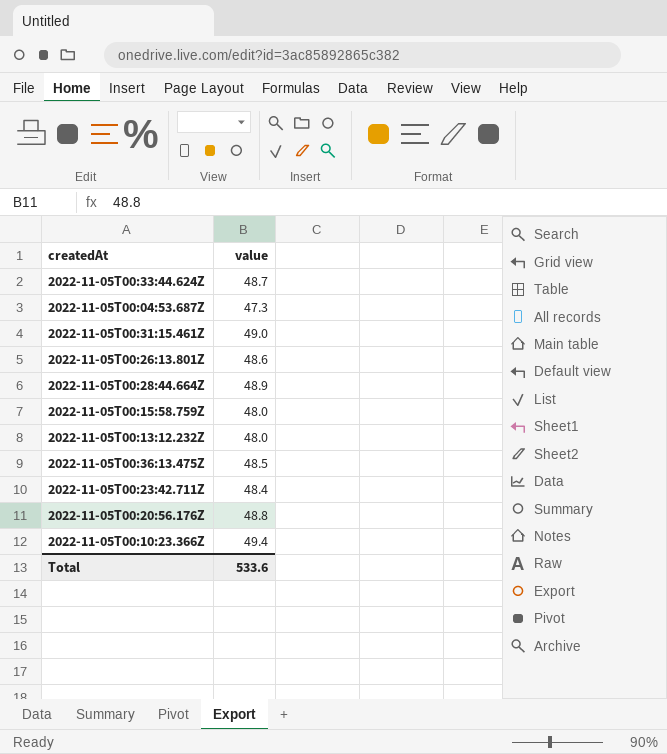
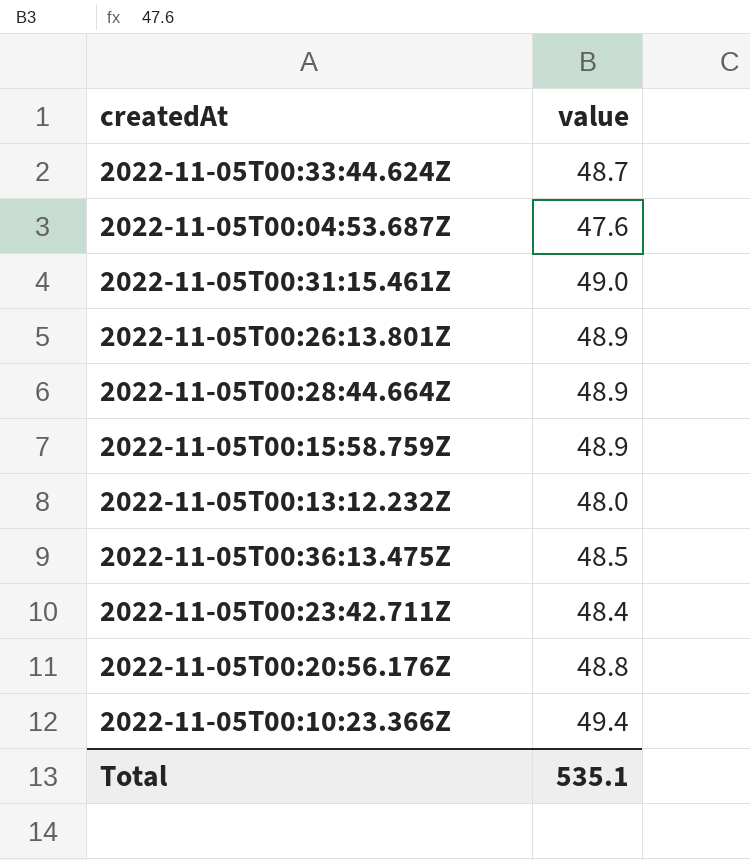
2022-11-05T00:04:53.687Z | value: 47.3 -> 47.6
2022-11-05T00:26:13.801Z | value: 48.6 -> 48.9
2022-11-05T00:15:58.759Z | value: 48.0 -> 48.9
Total | value: 533.6 -> 535.1

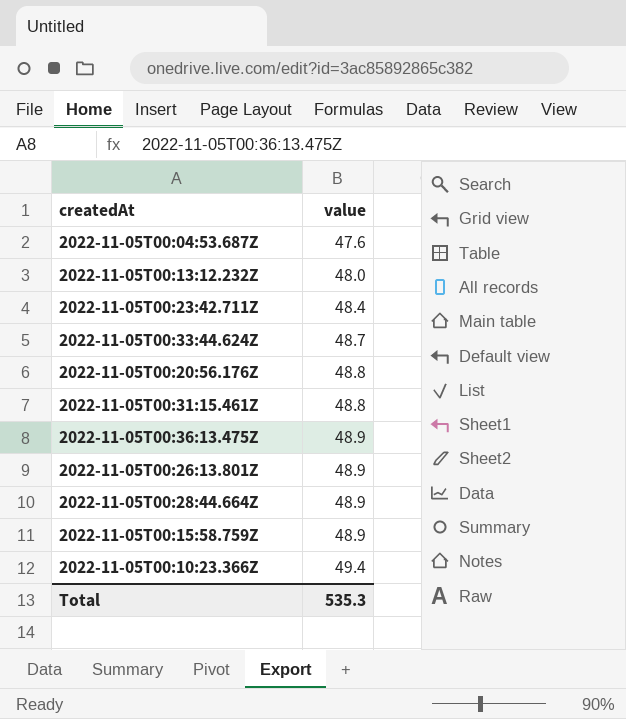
row order: none -> value ascending
2022-11-05T00:31:15.461Z | value: 49.0 -> 48.8
2022-11-05T00:36:13.475Z | value: 48.5 -> 48.9
Total | value: 535.1 -> 535.3

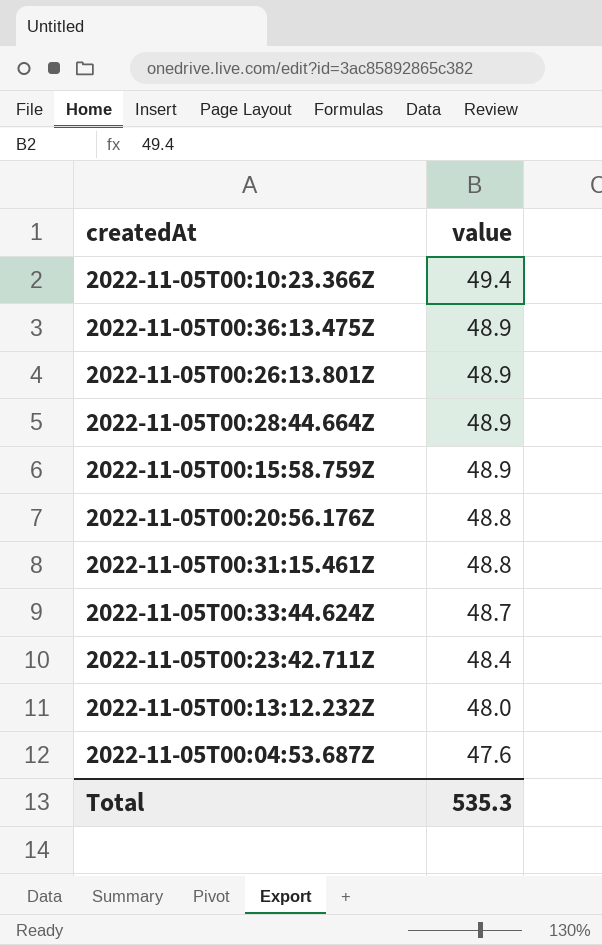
row order: value ascending -> value descending

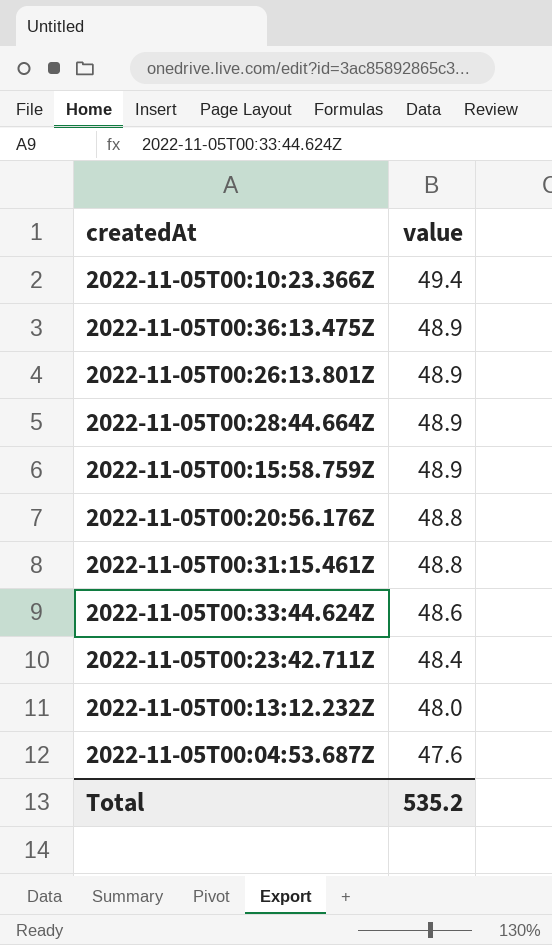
2022-11-05T00:33:44.624Z | value: 48.7 -> 48.6
Total | value: 535.3 -> 535.2

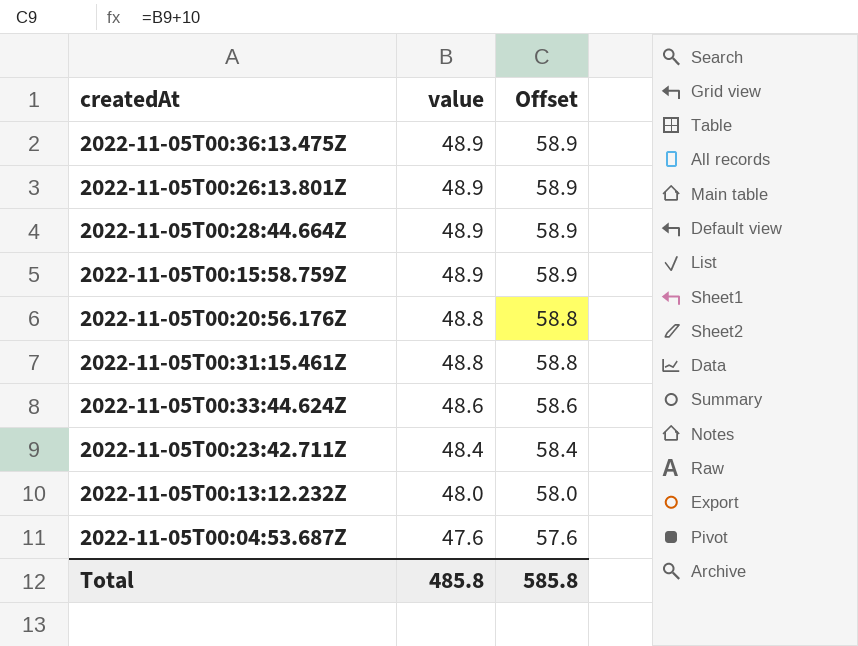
column Offset | formula: none -> [value] + 10
row 2022-11-05T00:10:23.366Z: 49.4 -> none
Total | value: 535.2 -> 485.8

